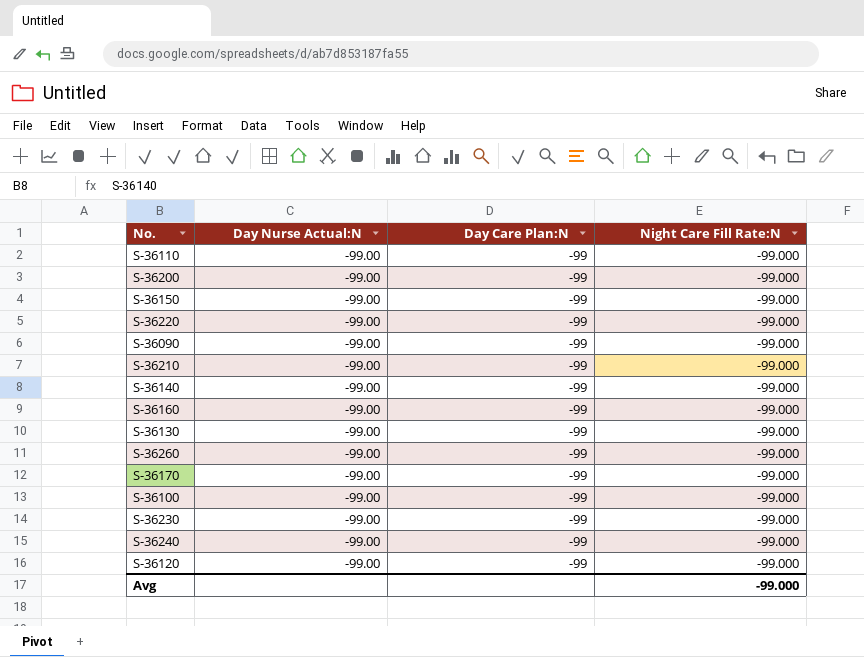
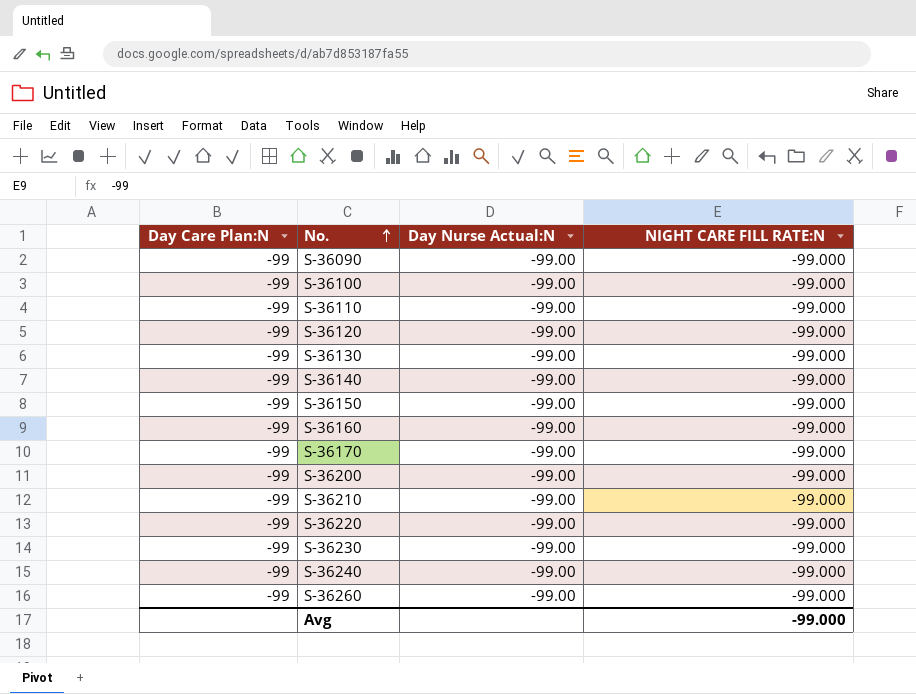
row order: none -> No. ascending
column Day Care Plan:N | position: 3 -> 1
column name: Night Care Fill Rate:N -> NIGHT CARE FILL RATE:N

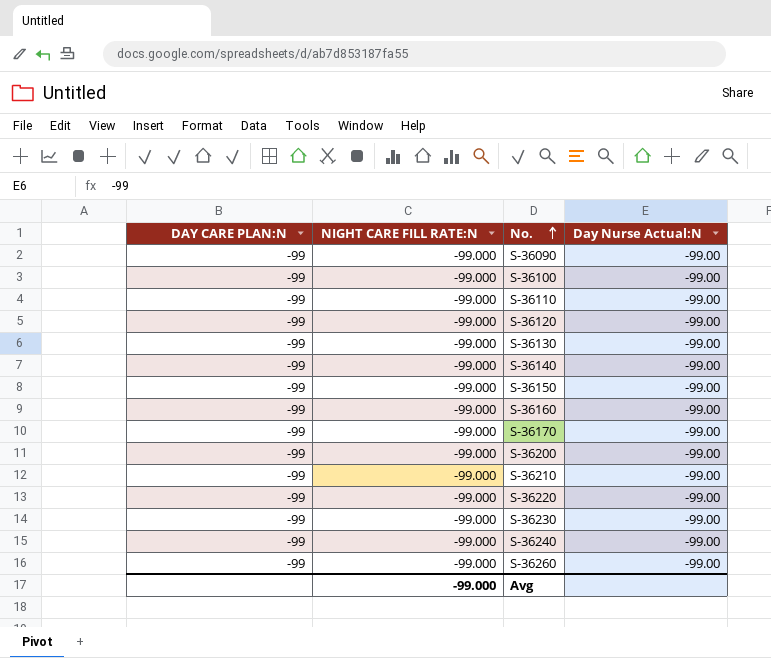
column name: Day Care Plan:N -> DAY CARE PLAN:N
column NIGHT CARE FILL RATE:N | position: 4 -> 2

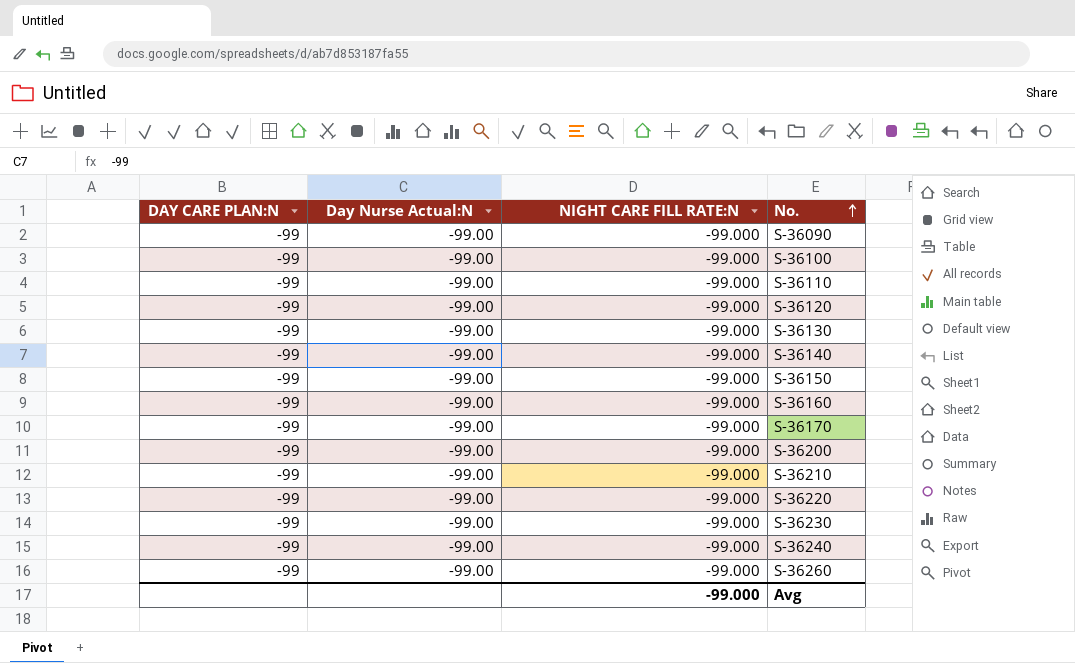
column Day Nurse Actual:N | position: 4 -> 2

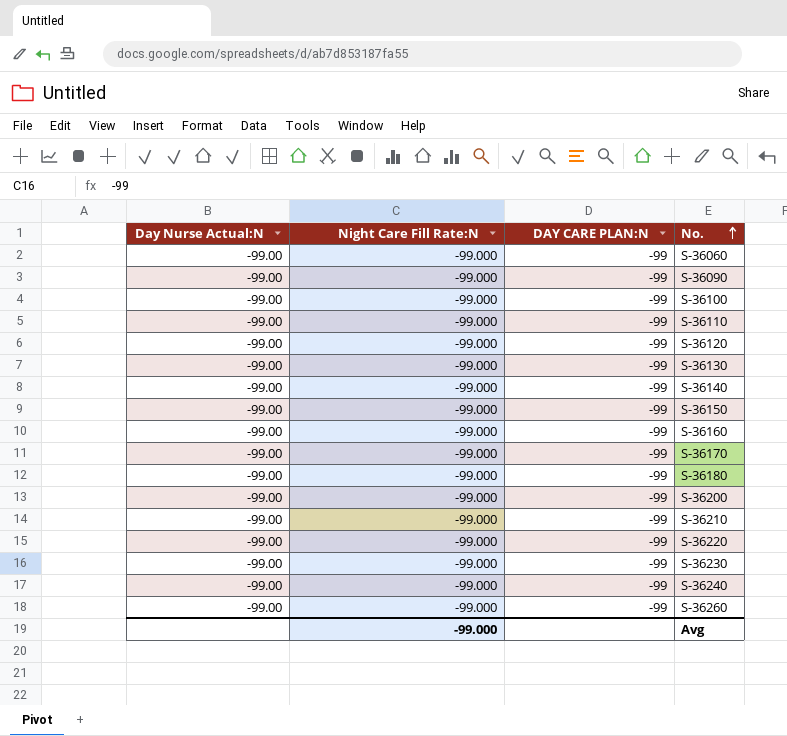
column name: NIGHT CARE FILL RATE:N -> Night Care Fill Rate:N
column DAY CARE PLAN:N | position: 1 -> 3
row S-36060: none -> -99.00 | -99.000 | -99
row S-36180: none -> -99.00 | -99.000 | -99

